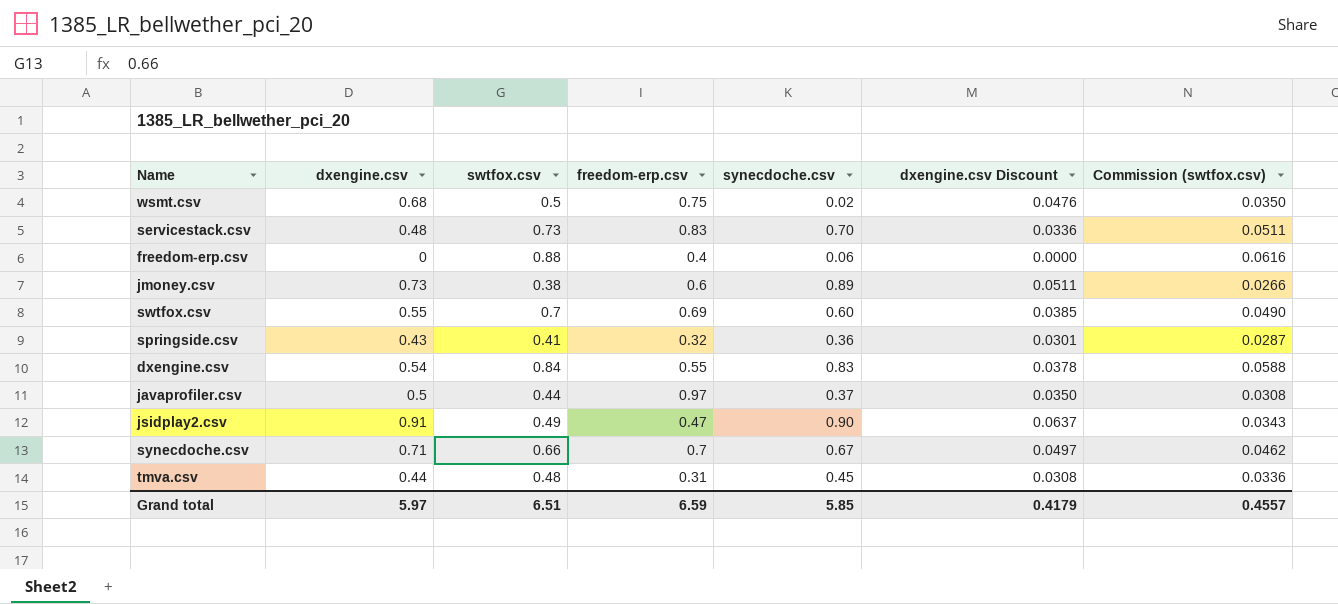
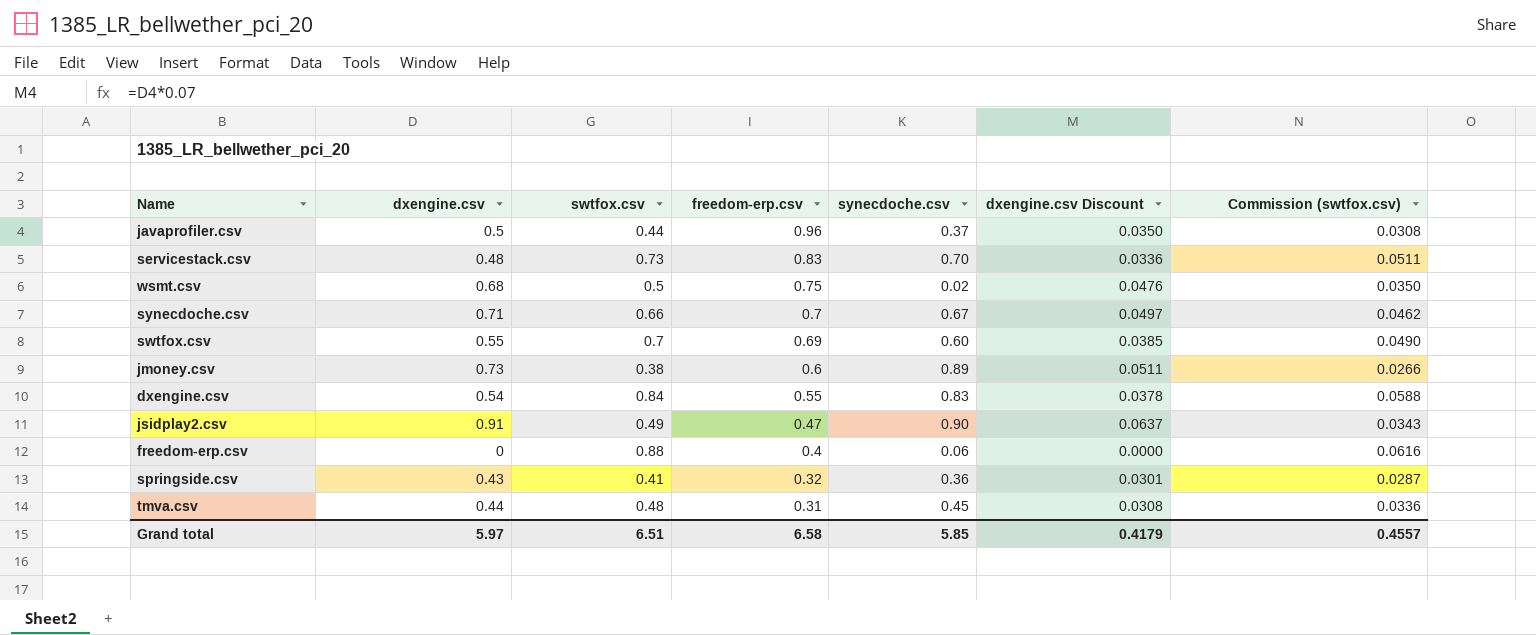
row order: none -> freedom-erp.csv descending
javaprofiler.csv | freedom-erp.csv: 0.97 -> 0.96
Grand total | freedom-erp.csv: 6.59 -> 6.58

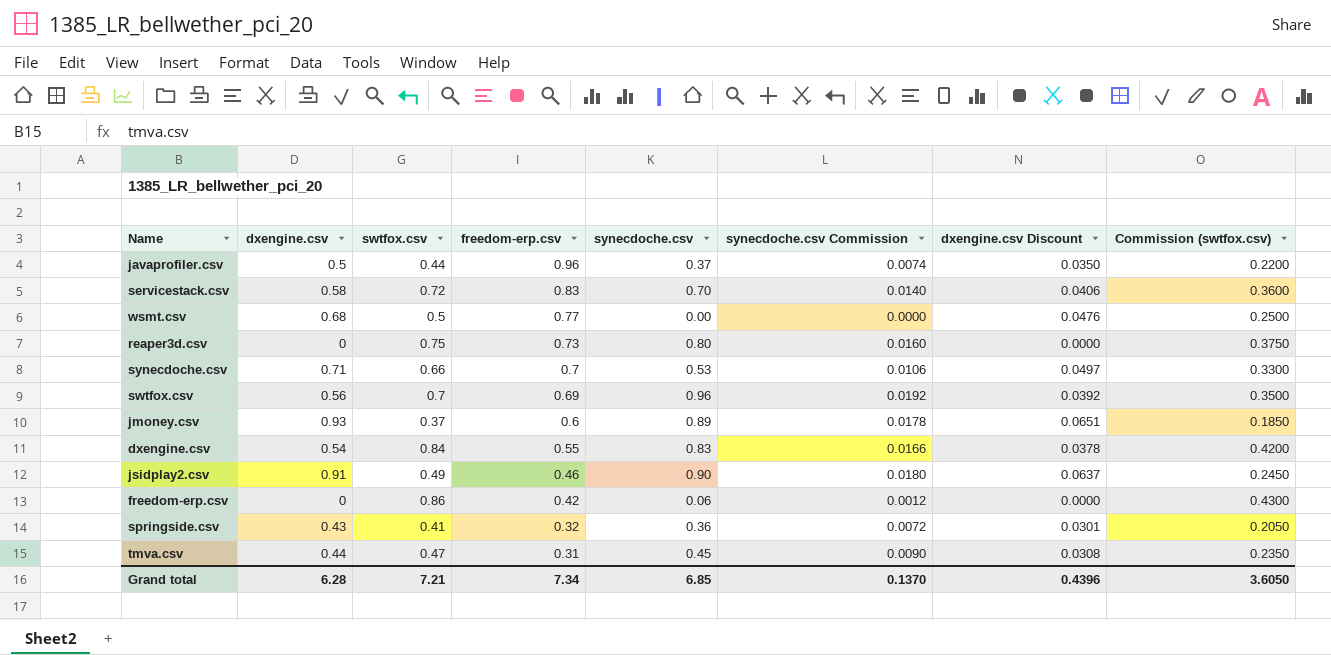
column synecdoche.csv Commission | formula: none -> [synecdoche.csv] * 0.02
column Commission (swtfox.csv) | formula: [swtfox.csv] * 0.07 -> [swtfox.csv] * 0.5
servicestack.csv | dxengine.csv: 0.48 -> 0.58
servicestack.csv | swtfox.csv: 0.73 -> 0.72
servicestack.csv | dxengine.csv Discount: 0.0336 -> 0.0406
wsmt.csv | freedom-erp.csv: 0.75 -> 0.77
wsmt.csv | synecdoche.csv: 0.02 -> 0.00
row reaper3d.csv: none -> 0 | 0.75 | 0.73 | 0.80 | 0.0160 | 0.0000 | 0.3750
synecdoche.csv | synecdoche.csv: 0.67 -> 0.53
swtfox.csv | dxengine.csv: 0.55 -> 0.56
swtfox.csv | synecdoche.csv: 0.60 -> 0.96
swtfox.csv | dxengine.csv Discount: 0.0385 -> 0.0392
jmoney.csv | dxengine.csv: 0.73 -> 0.93
jmoney.csv | swtfox.csv: 0.38 -> 0.37
jmoney.csv | dxengine.csv Discount: 0.0511 -> 0.0651
jsidplay2.csv | freedom-erp.csv: 0.47 -> 0.46
freedom-erp.csv | swtfox.csv: 0.88 -> 0.86
freedom-erp.csv | freedom-erp.csv: 0.4 -> 0.42
tmva.csv | swtfox.csv: 0.48 -> 0.47
Grand total | dxengine.csv: 5.97 -> 6.28
Grand total | swtfox.csv: 6.51 -> 7.21
Grand total | freedom-erp.csv: 6.58 -> 7.34
Grand total | synecdoche.csv: 5.85 -> 6.85
Grand total | dxengine.csv Discount: 0.4179 -> 0.4396
Grand total | Commission (swtfox.csv): 0.4557 -> 3.6050

